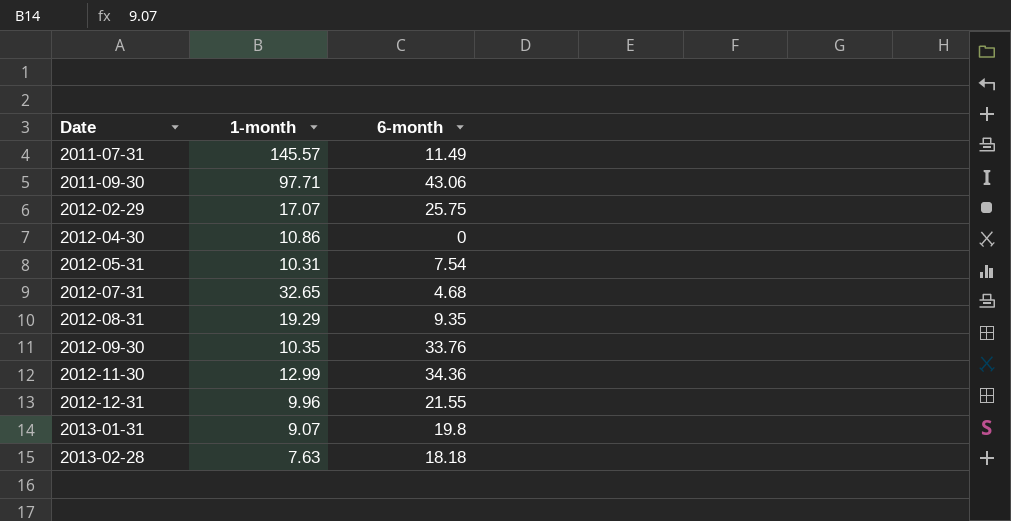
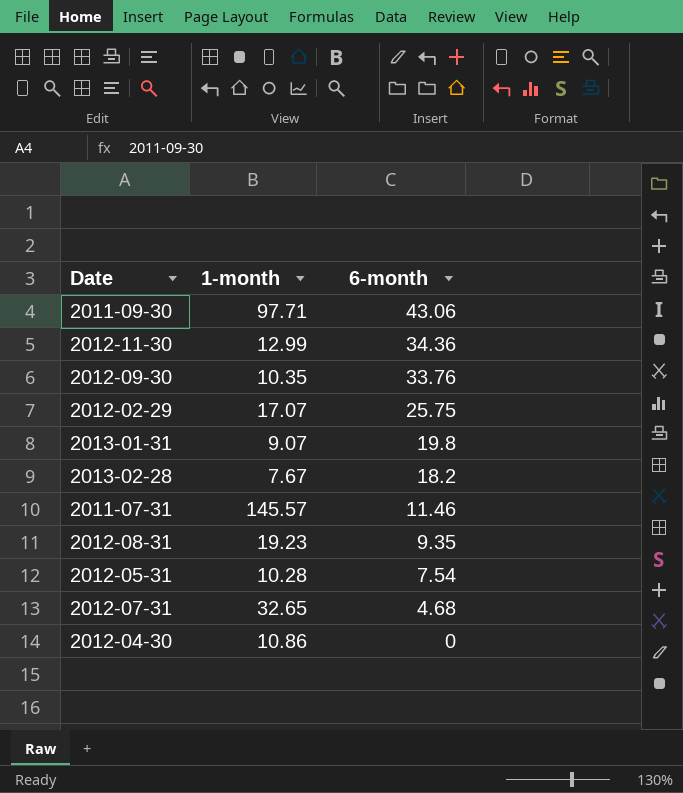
row order: Date ascending -> 6-month descending
row 2012-12-31: 9.96 | 21.55 -> none
2013-02-28 | 1-month: 7.63 -> 7.67
2013-02-28 | 6-month: 18.18 -> 18.2
2011-07-31 | 6-month: 11.49 -> 11.46
2012-08-31 | 1-month: 19.29 -> 19.23
2012-05-31 | 1-month: 10.31 -> 10.28

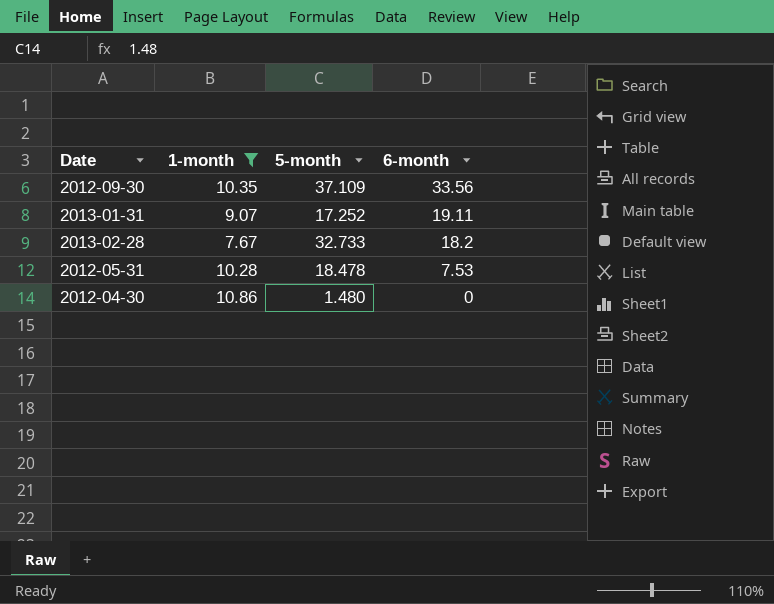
filter: none -> 1-month <= 10.86
column 5-month | position: none -> 3
2012-09-30 | 6-month: 33.76 -> 33.56
2013-01-31 | 6-month: 19.8 -> 19.11
2012-05-31 | 6-month: 7.54 -> 7.53

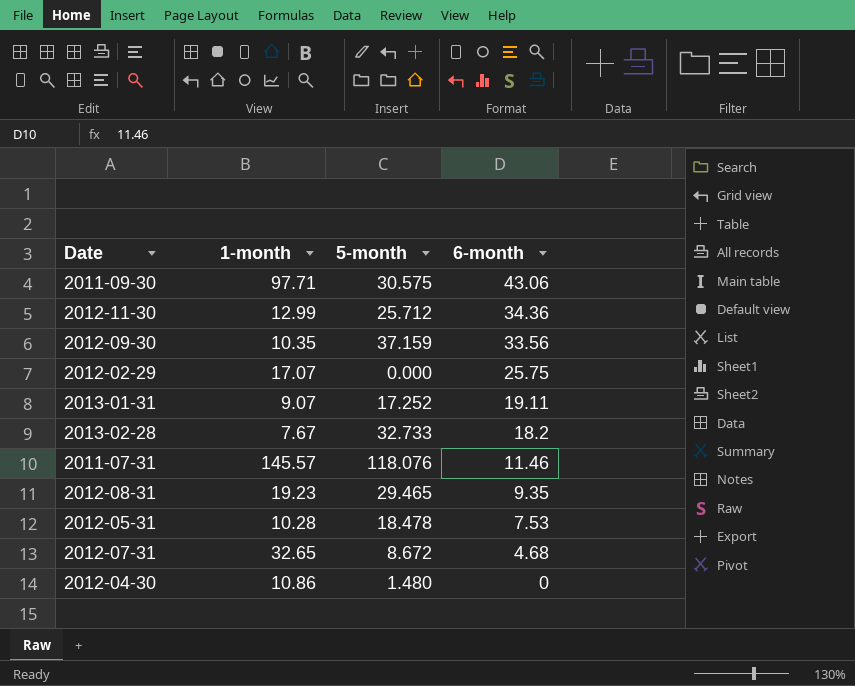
filter: 1-month <= 10.86 -> none
2012-09-30 | 5-month: 37.109 -> 37.159

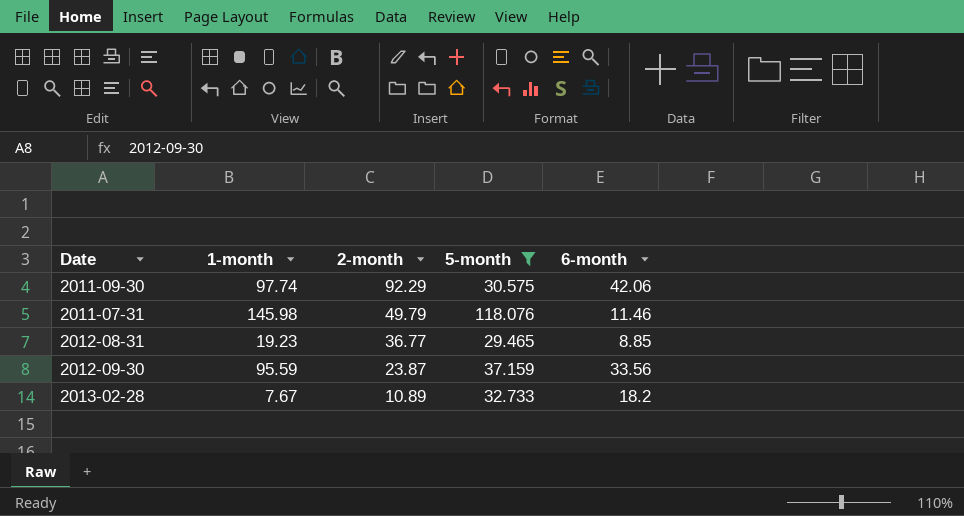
filter: none -> 5-month >= 29.465
row order: 6-month descending -> 2-month descending
column 2-month | position: none -> 3
2011-09-30 | 1-month: 97.71 -> 97.74
2011-09-30 | 6-month: 43.06 -> 42.06
2011-07-31 | 1-month: 145.57 -> 145.98
2012-08-31 | 6-month: 9.35 -> 8.85
2012-09-30 | 1-month: 10.35 -> 95.59

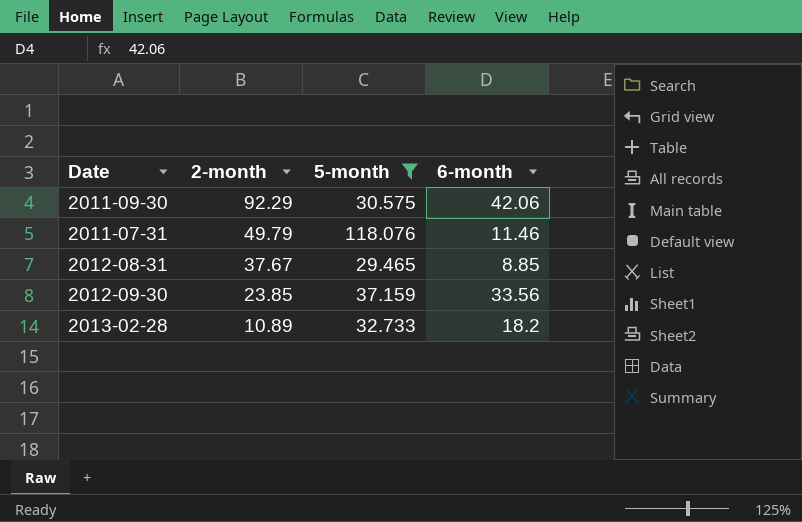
column 1-month | position: 2 -> none
2012-08-31 | 2-month: 36.77 -> 37.67
2012-09-30 | 2-month: 23.87 -> 23.85

